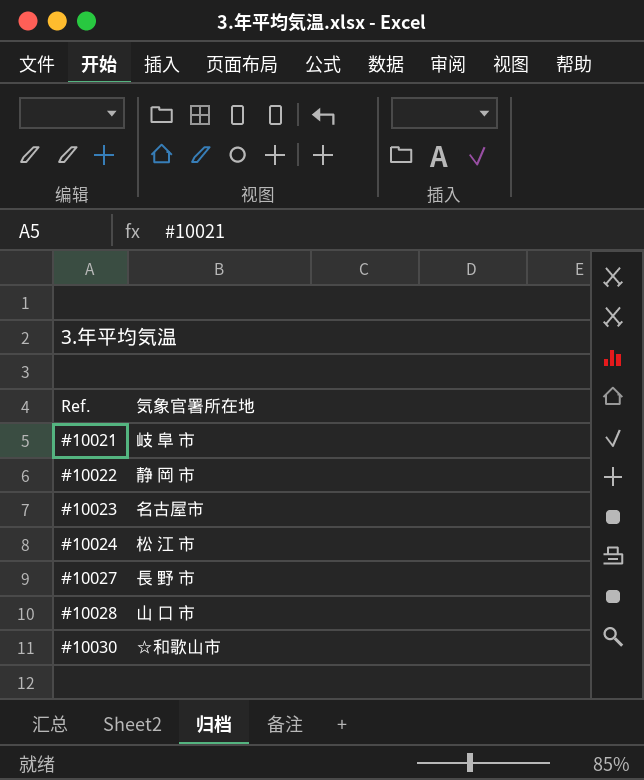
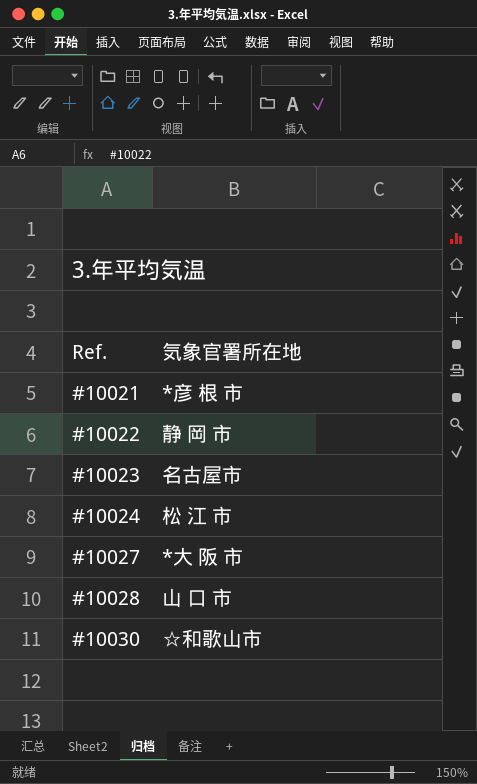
#10021 | 気象官署所在地: 岐 阜 市 -> *彦 根 市
#10027 | 気象官署所在地: 長 野 市 -> *大 阪 市

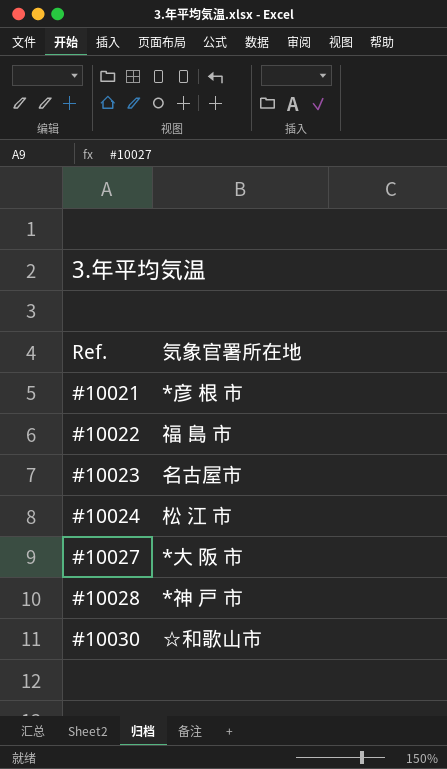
#10022 | 気象官署所在地: 静 岡 市 -> 福 島 市
#10028 | 気象官署所在地: 山 口 市 -> *神 戸 市

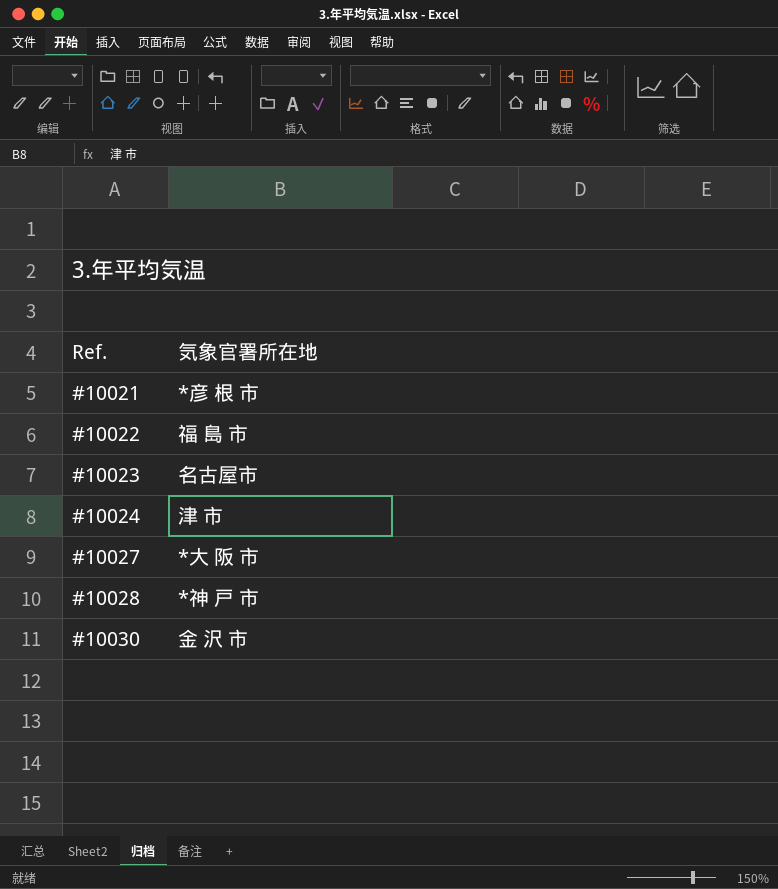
#10024 | 気象官署所在地: 松 江 市 -> 津 市
#10030 | 気象官署所在地: ☆和歌山市 -> 金 沢 市

